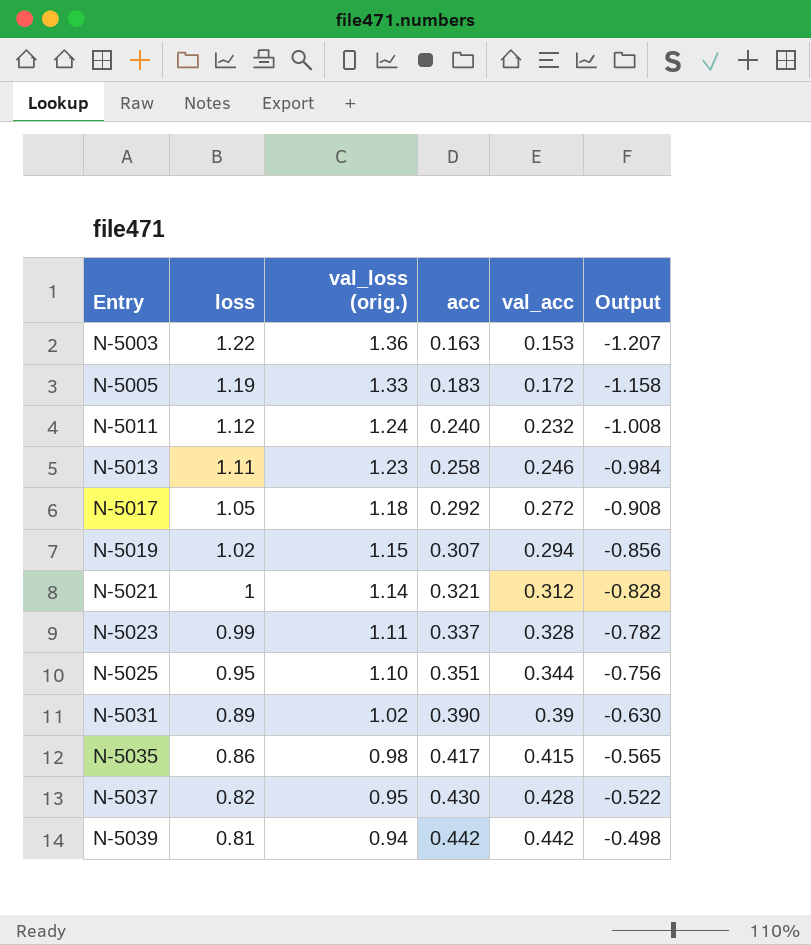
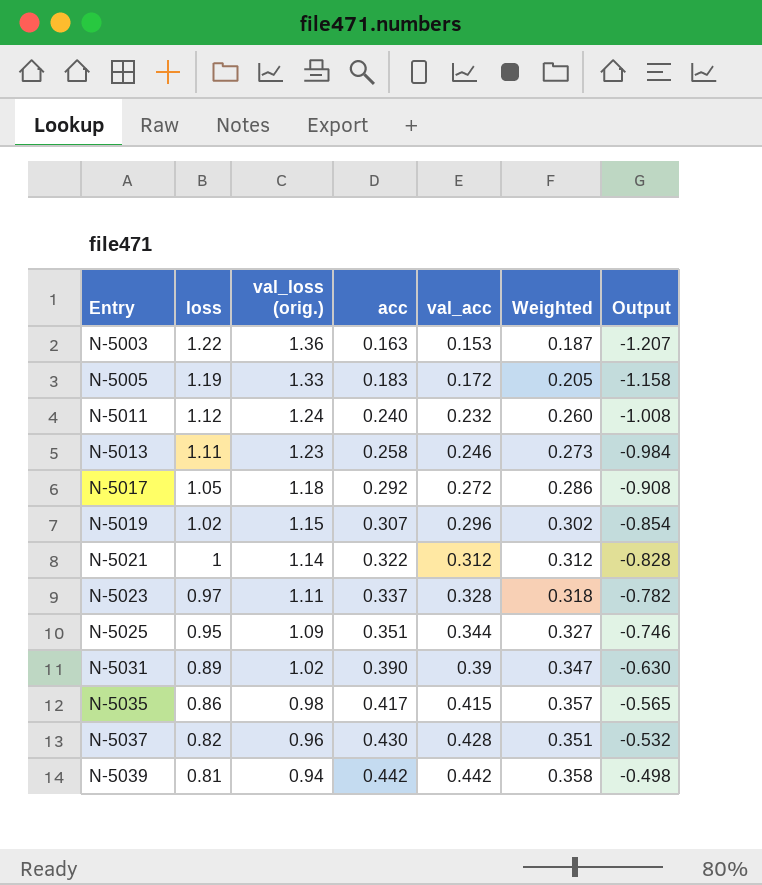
column Weighted | formula: none -> [loss] * [val_acc]
N-5019 | val_acc: 0.294 -> 0.296
N-5019 | Output: -0.856 -> -0.854
N-5021 | acc: 0.321 -> 0.322
N-5023 | loss: 0.99 -> 0.97
N-5025 | val_loss (orig.): 1.10 -> 1.09
N-5025 | Output: -0.756 -> -0.746
N-5037 | val_loss (orig.): 0.95 -> 0.96
N-5037 | Output: -0.522 -> -0.532

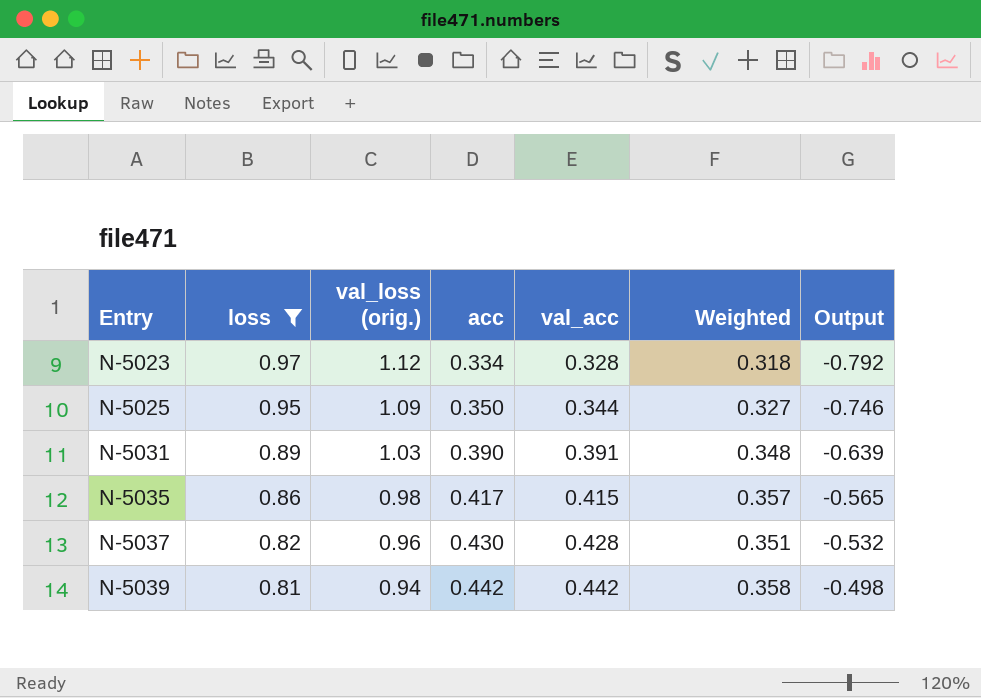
filter: none -> loss <= 0.97
N-5023 | val_loss (orig.): 1.11 -> 1.12
N-5023 | acc: 0.337 -> 0.334
N-5023 | Output: -0.782 -> -0.792
N-5025 | acc: 0.351 -> 0.350
N-5031 | val_loss (orig.): 1.02 -> 1.03
N-5031 | val_acc: 0.39 -> 0.391
N-5031 | Weighted: 0.347 -> 0.348
N-5031 | Output: -0.630 -> -0.639

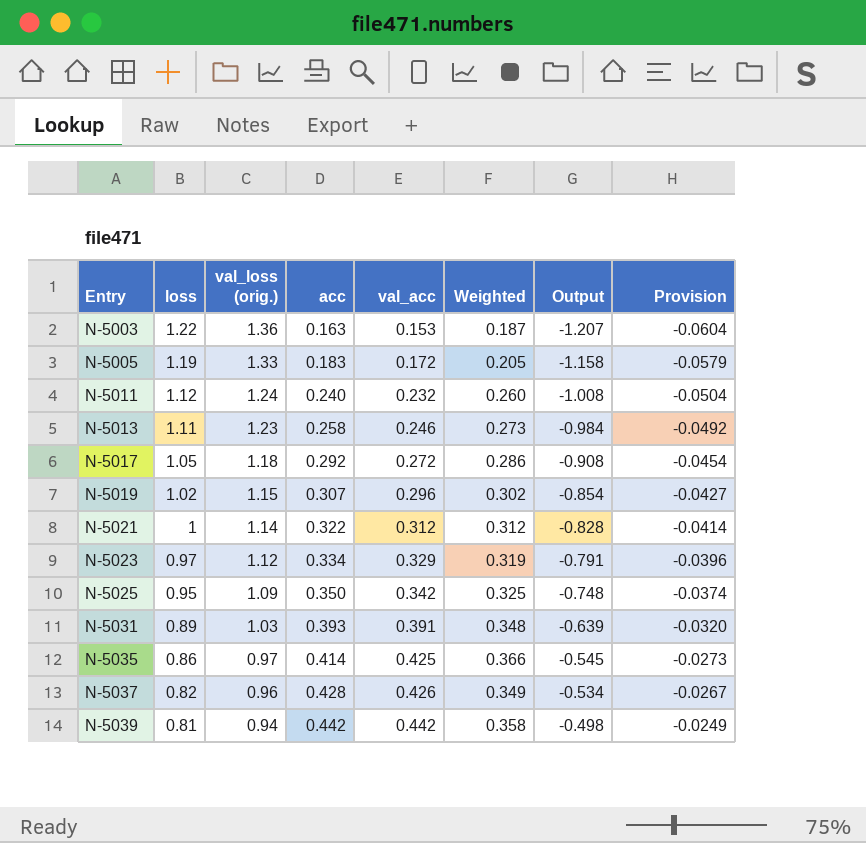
filter: loss <= 0.97 -> none
column Provision | formula: none -> [Output] * 0.05
N-5023 | val_acc: 0.328 -> 0.329
N-5023 | Weighted: 0.318 -> 0.319
N-5023 | Output: -0.792 -> -0.791
N-5025 | val_acc: 0.344 -> 0.342
N-5025 | Weighted: 0.327 -> 0.325
N-5025 | Output: -0.746 -> -0.748
N-5031 | acc: 0.390 -> 0.393
N-5035 | val_loss (orig.): 0.98 -> 0.97
N-5035 | acc: 0.417 -> 0.414
N-5035 | val_acc: 0.415 -> 0.425
N-5035 | Weighted: 0.357 -> 0.366
N-5035 | Output: -0.565 -> -0.545
N-5037 | acc: 0.430 -> 0.428
N-5037 | val_acc: 0.428 -> 0.426
N-5037 | Weighted: 0.351 -> 0.349
N-5037 | Output: -0.532 -> -0.534

